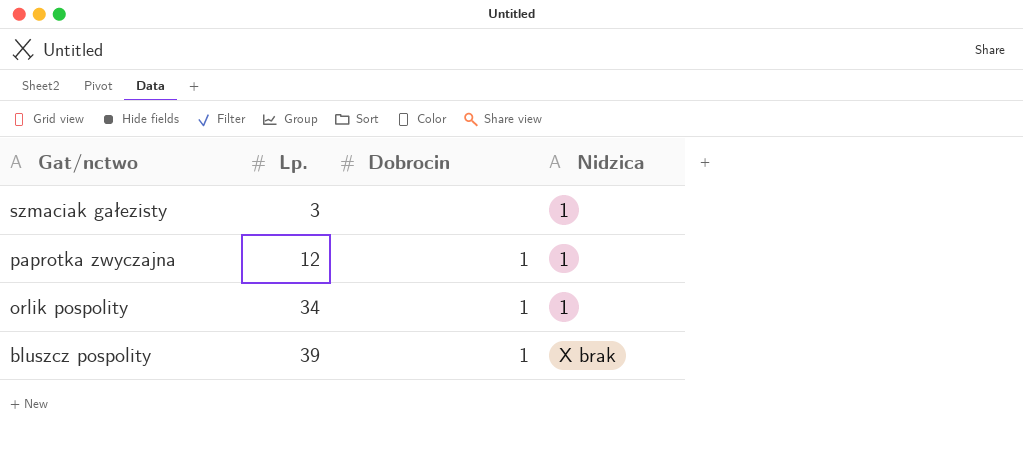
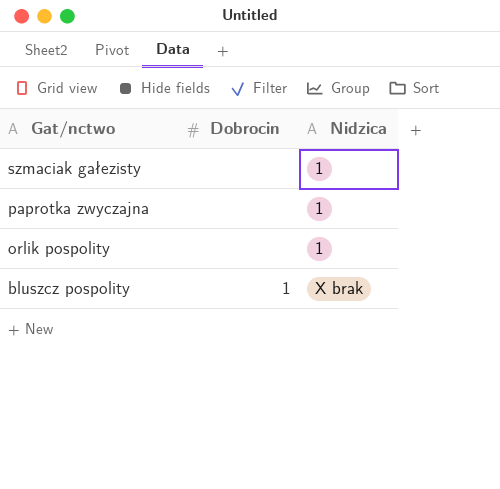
column Lp. | position: 2 -> none
paprotka zwyczajna | Dobrocin: 1 -> none
orlik pospolity | Dobrocin: 1 -> none

